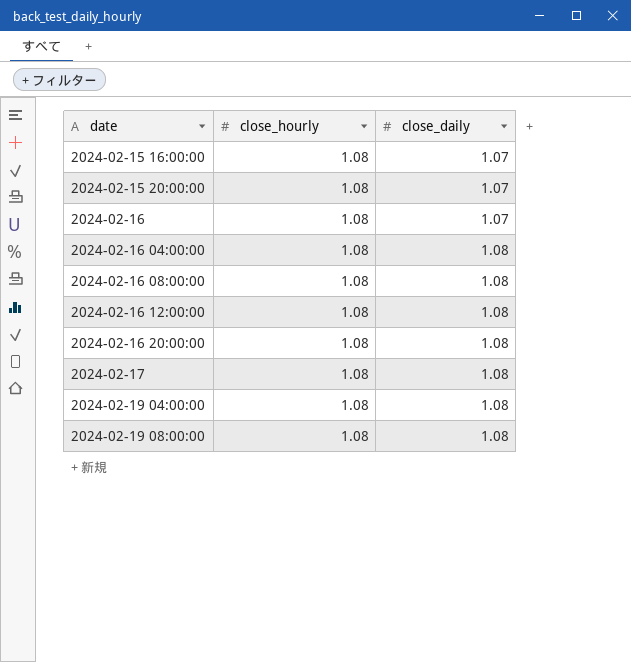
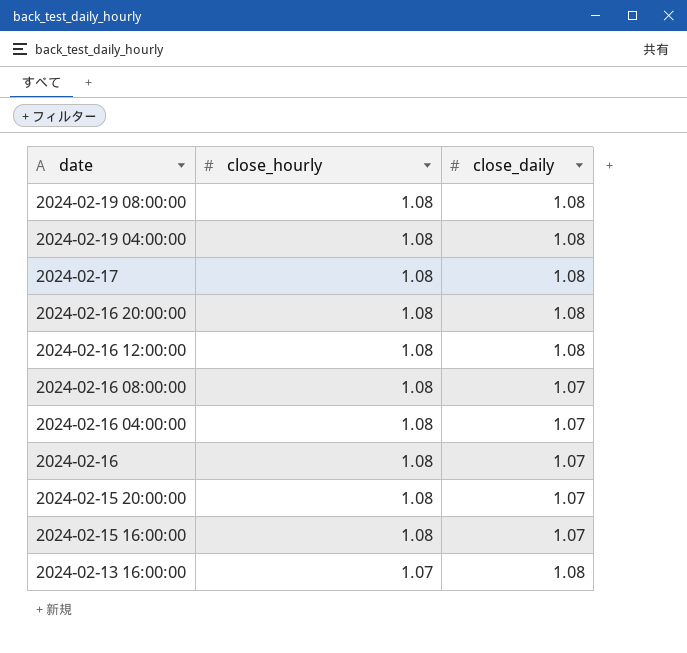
row order: date ascending -> date descending
2024-02-16 08:00:00 | close_daily: 1.08 -> 1.07
2024-02-16 04:00:00 | close_daily: 1.08 -> 1.07
row 2024-02-13 16:00:00: none -> 1.07 | 1.08

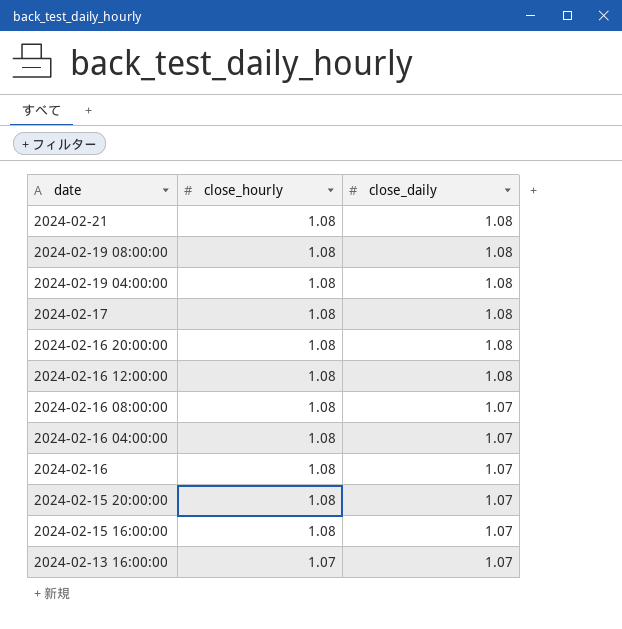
row 2024-02-21: none -> 1.08 | 1.08
2024-02-13 16:00:00 | close_daily: 1.08 -> 1.07

